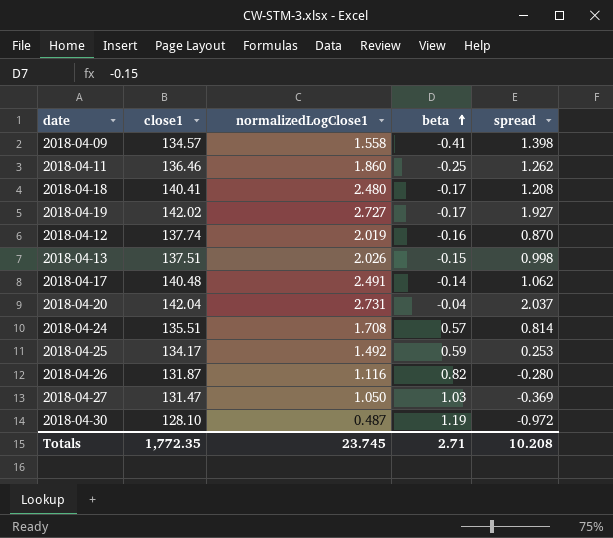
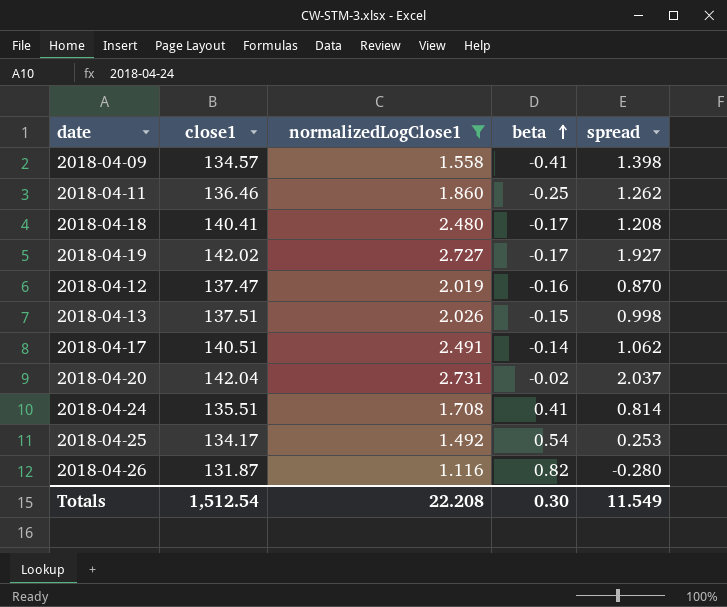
filter: none -> normalizedLogClose1 >= 1.116
2018-04-12 | close1: 137.74 -> 137.47
2018-04-17 | close1: 140.48 -> 140.51
2018-04-20 | beta: -0.04 -> -0.02
2018-04-24 | beta: 0.57 -> 0.41
2018-04-25 | beta: 0.59 -> 0.54
Totals | close1: 1,772.35 -> 1,512.54
Totals | normalizedLogClose1: 23.745 -> 22.208
Totals | beta: 2.71 -> 0.30
Totals | spread: 10.208 -> 11.549

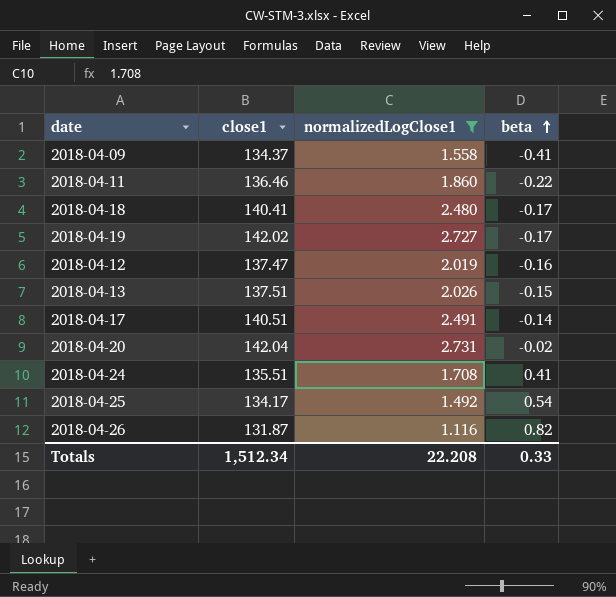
column spread | position: 5 -> none
2018-04-09 | close1: 134.57 -> 134.37
2018-04-11 | beta: -0.25 -> -0.22
Totals | close1: 1,512.54 -> 1,512.34
Totals | beta: 0.30 -> 0.33

